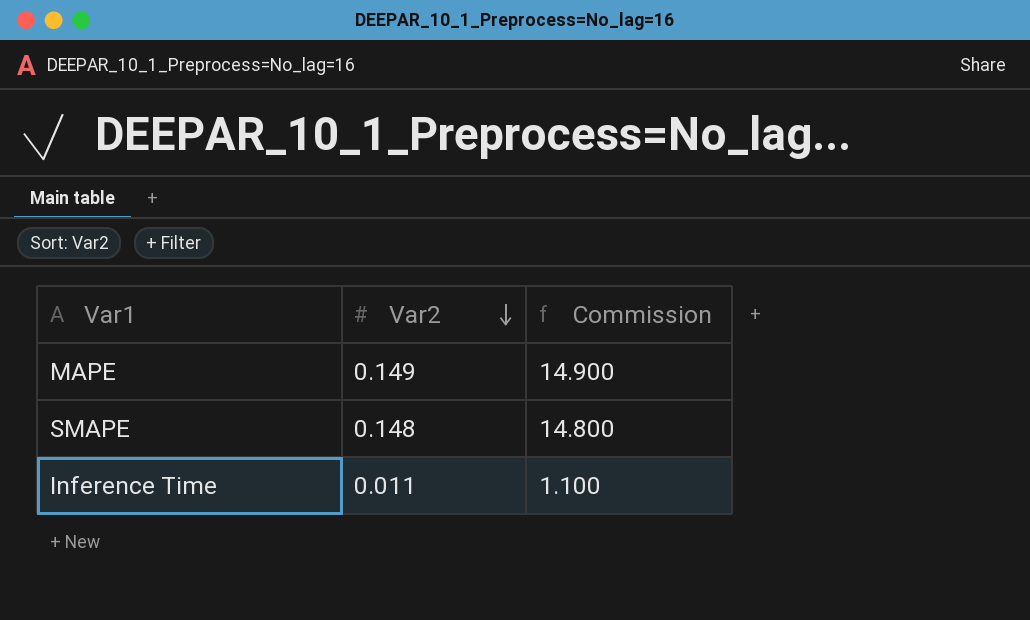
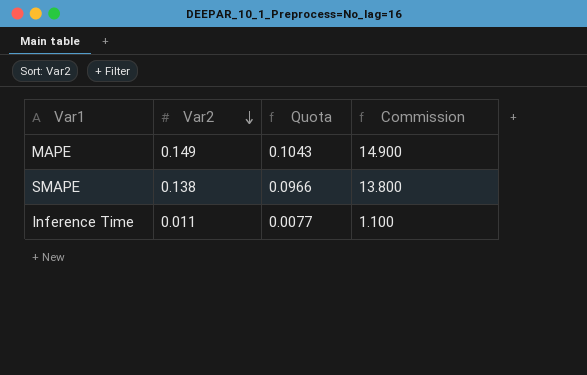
column Quota | formula: none -> [Var2] * 0.7
SMAPE | Var2: 0.148 -> 0.138
SMAPE | Commission: 14.800 -> 13.800

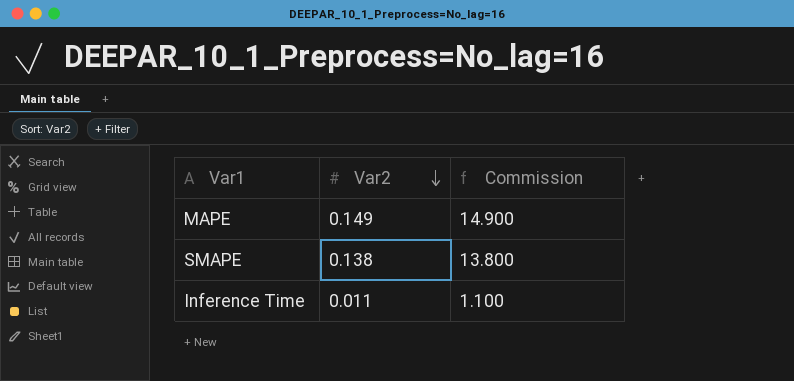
column Quota | formula: [Var2] * 0.7 -> none

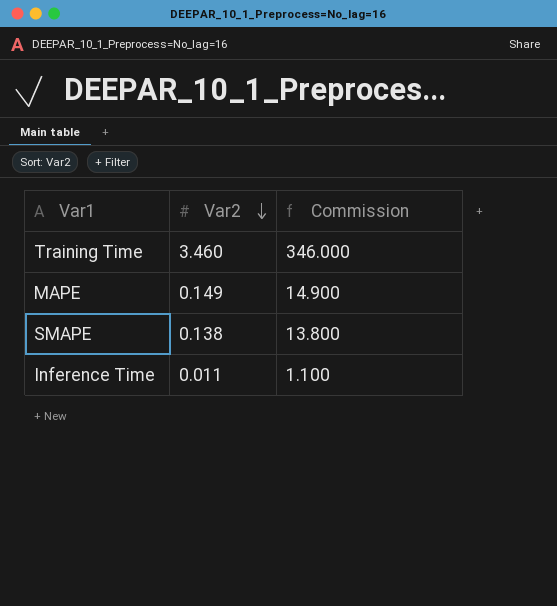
row Training Time: none -> 3.460 | 346.000

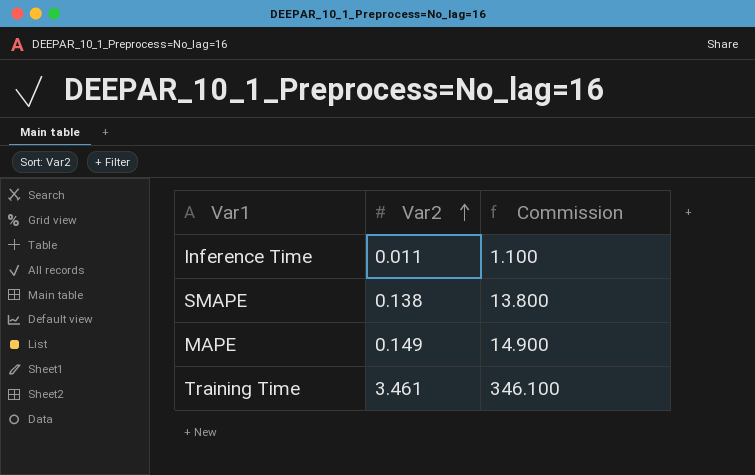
row order: Var2 descending -> Var2 ascending
Training Time | Var2: 3.460 -> 3.461
Training Time | Commission: 346.000 -> 346.100

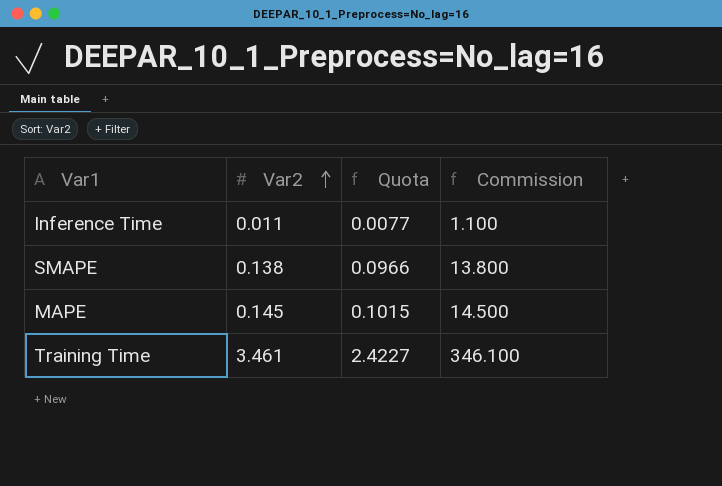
column Quota | formula: none -> [Var2] * 0.7
MAPE | Var2: 0.149 -> 0.145
MAPE | Commission: 14.900 -> 14.500

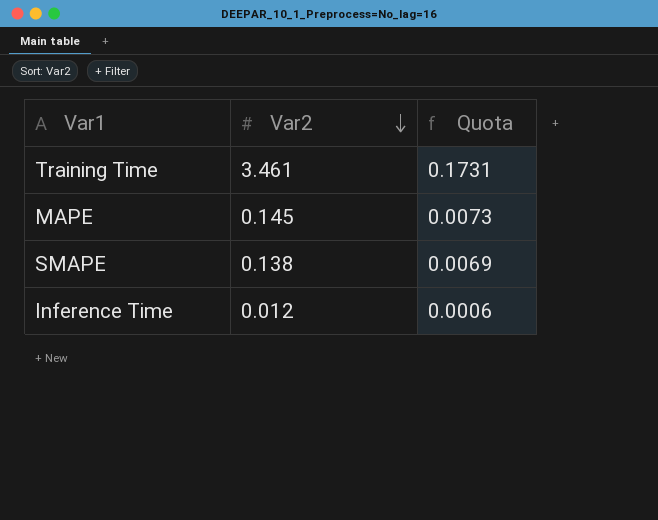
row order: Var2 ascending -> Var2 descending
column Commission | formula: [Var2] * 100 -> none
column Quota | formula: [Var2] * 0.7 -> [Var2] * 0.05
Inference Time | Var2: 0.011 -> 0.012

